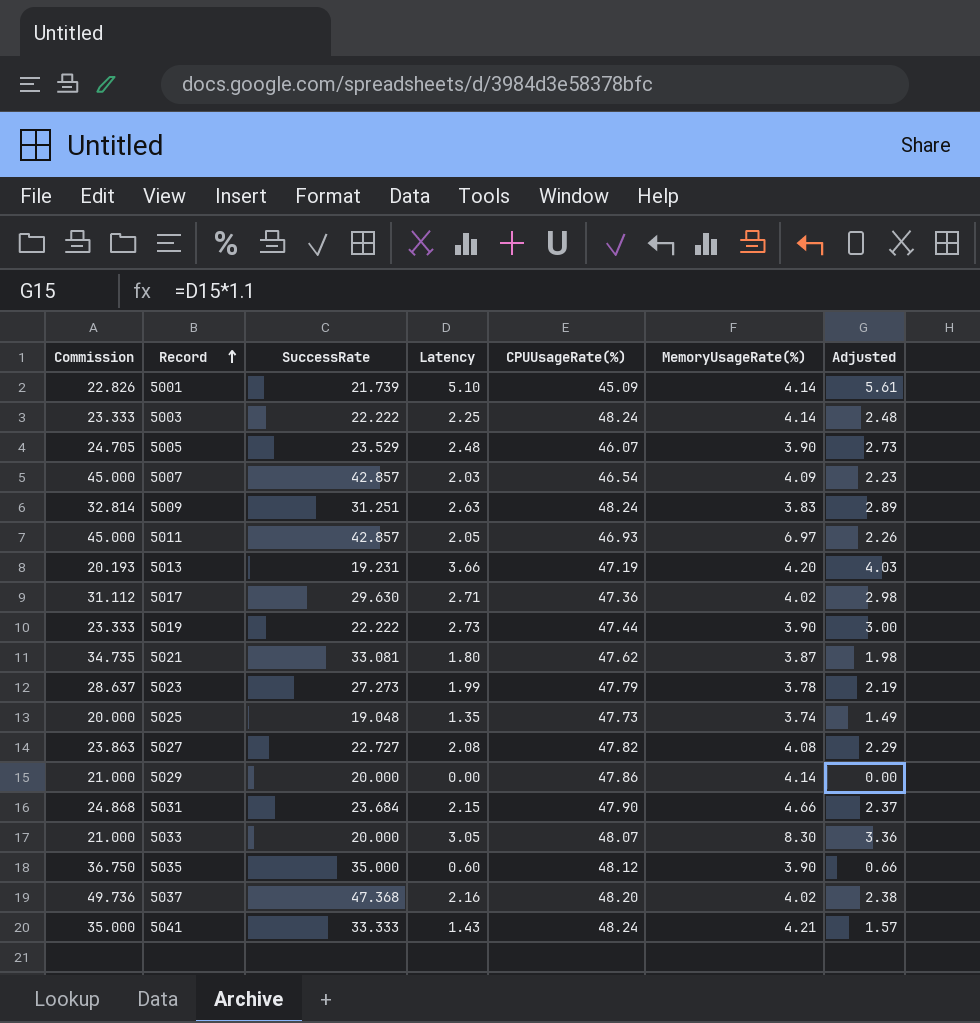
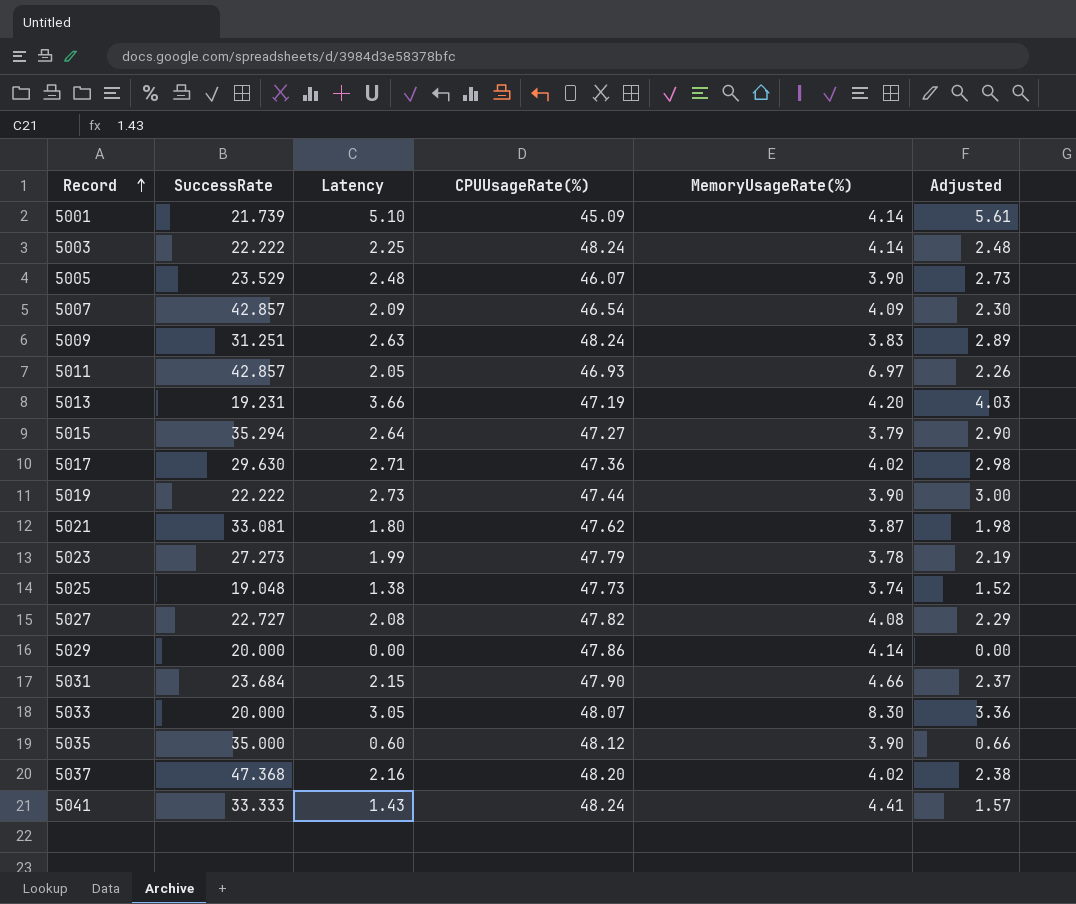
column Commission | formula: [SuccessRate] * 1.05 -> none
5007 | Latency: 2.03 -> 2.09
5007 | Adjusted: 2.23 -> 2.30
row 5015: none -> 35.294 | 2.64 | 47.27 | 3.79 | 2.90
5025 | Latency: 1.35 -> 1.38
5025 | Adjusted: 1.49 -> 1.52
5041 | MemoryUsageRate(%): 4.21 -> 4.41

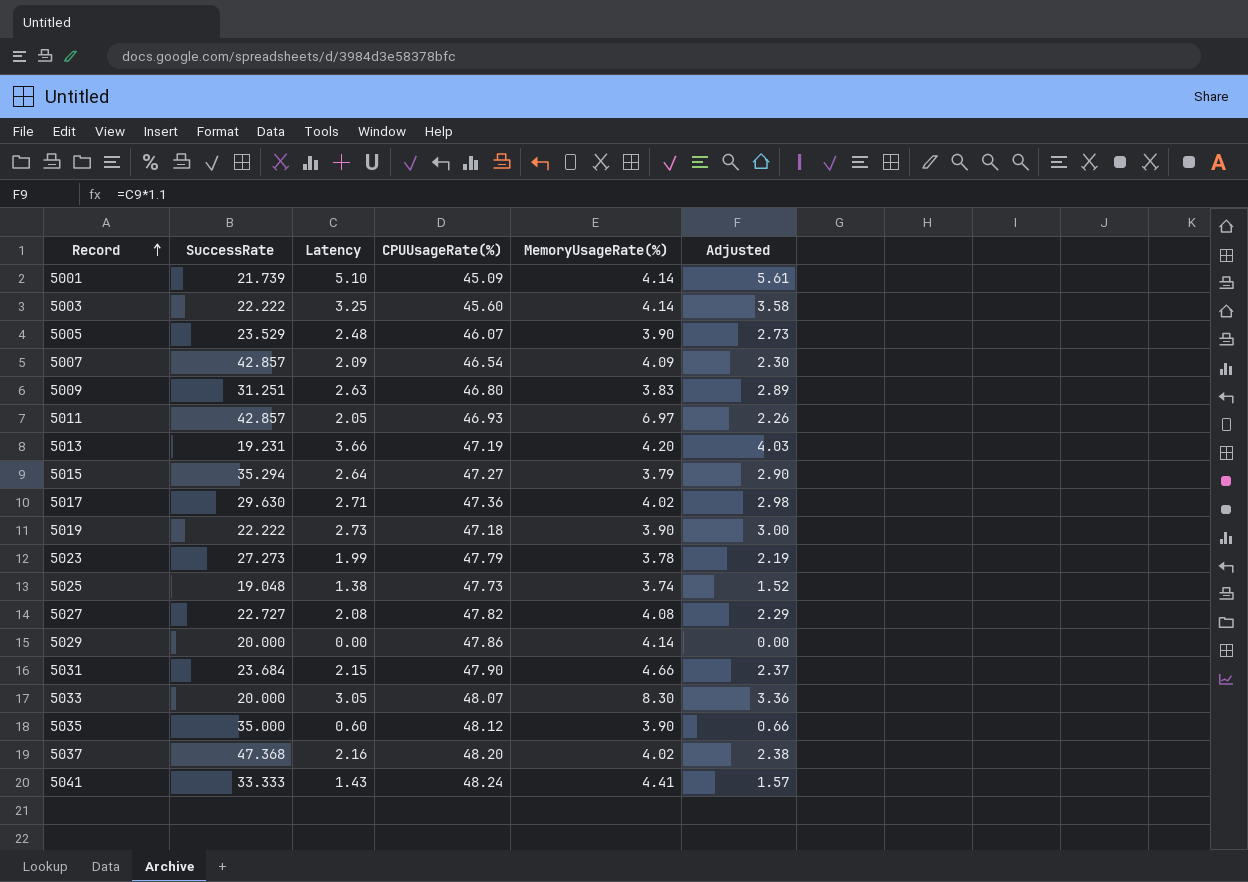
row 5021: 33.081 | 1.80 | 47.62 | 3.87 | 1.98 -> none
5003 | Latency: 2.25 -> 3.25
5003 | CPUUsageRate(%): 48.24 -> 45.60
5003 | Adjusted: 2.48 -> 3.58
5009 | CPUUsageRate(%): 48.24 -> 46.80
5019 | CPUUsageRate(%): 47.44 -> 47.18

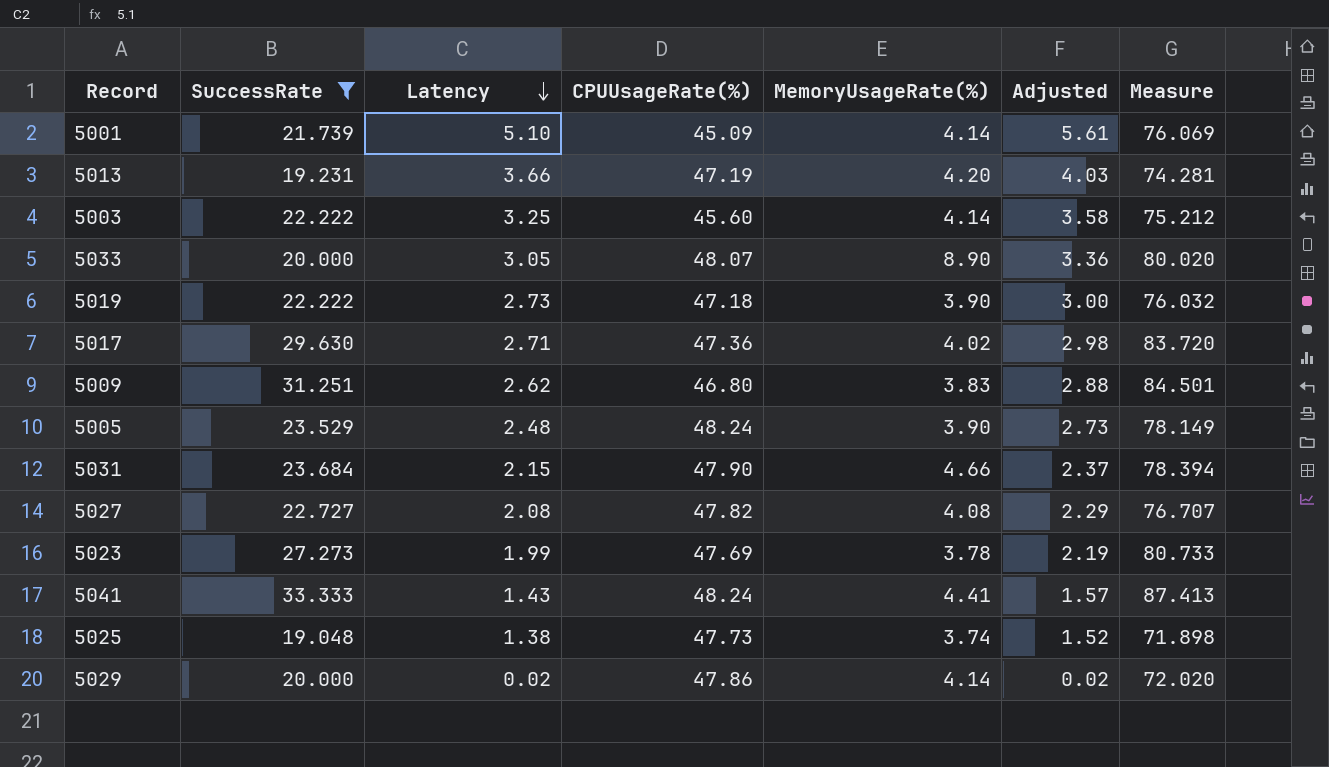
filter: none -> SuccessRate <= 33.333
row order: Record ascending -> Latency descending
column Measure | formula: none -> [SuccessRate] + [Latency] + [CPUUsageRate(%)] + [MemoryUsageRate(%)]
5033 | MemoryUsageRate(%): 8.30 -> 8.90
5009 | Latency: 2.63 -> 2.62
5009 | Adjusted: 2.89 -> 2.88
5005 | CPUUsageRate(%): 46.07 -> 48.24
5023 | CPUUsageRate(%): 47.79 -> 47.69
5029 | Latency: 0.00 -> 0.02
5029 | Adjusted: 0.00 -> 0.02

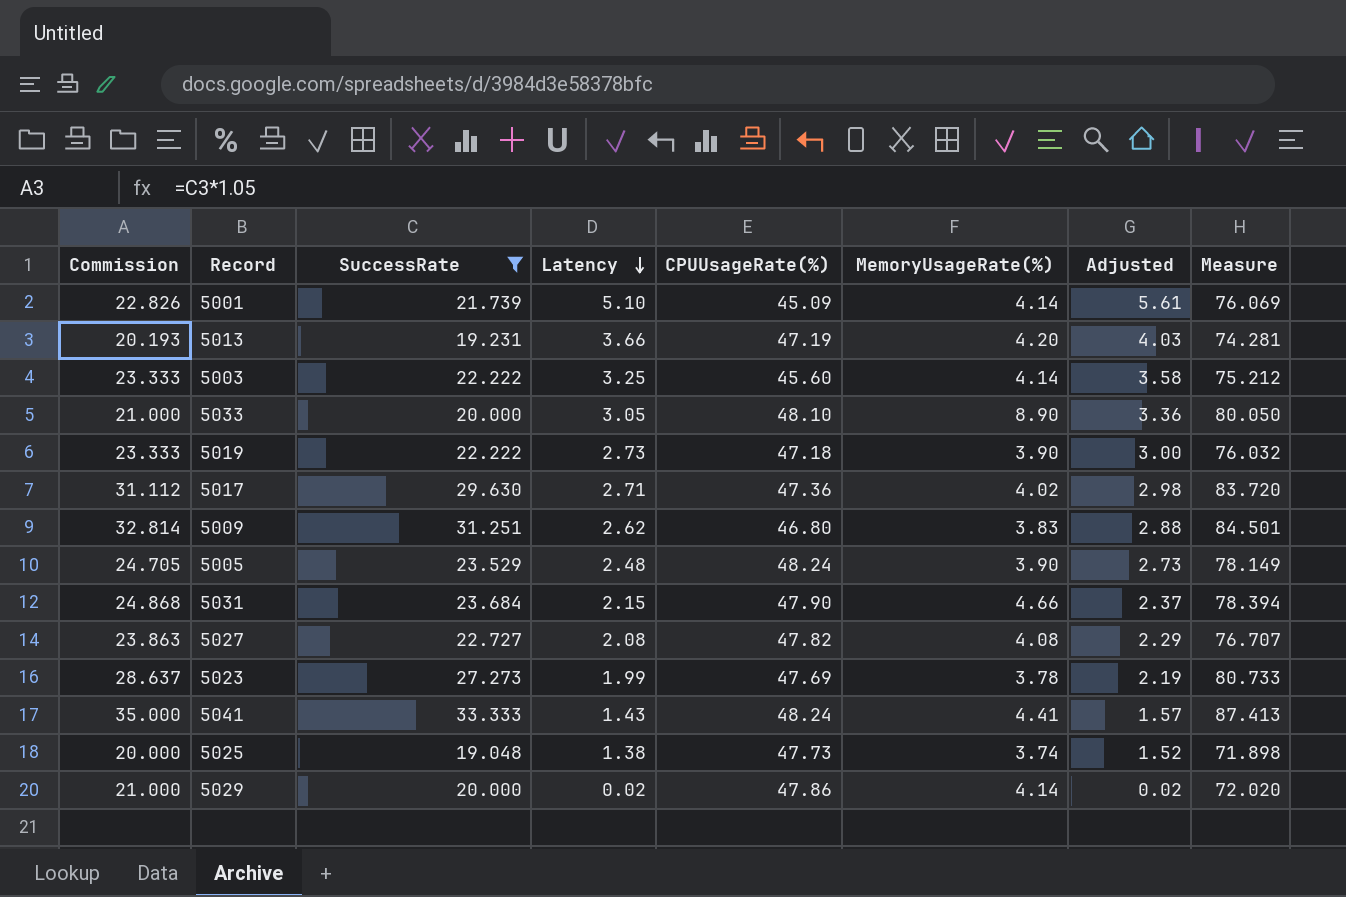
column Commission | formula: none -> [SuccessRate] * 1.05
5033 | CPUUsageRate(%): 48.07 -> 48.10
5033 | Measure: 80.020 -> 80.050

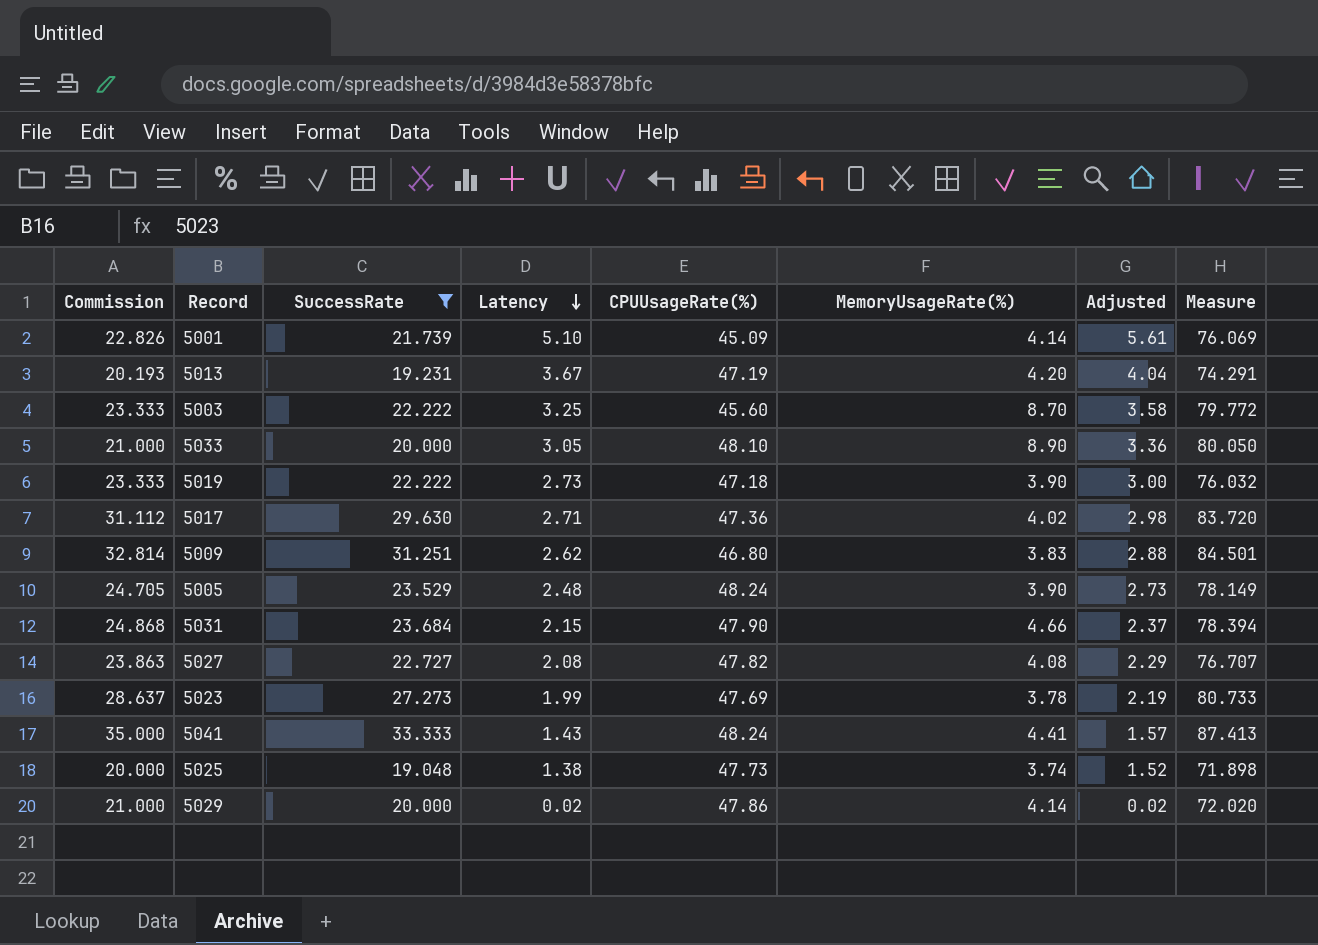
5013 | Latency: 3.66 -> 3.67
5013 | Adjusted: 4.03 -> 4.04
5013 | Measure: 74.281 -> 74.291
5003 | MemoryUsageRate(%): 4.14 -> 8.70
5003 | Measure: 75.212 -> 79.772

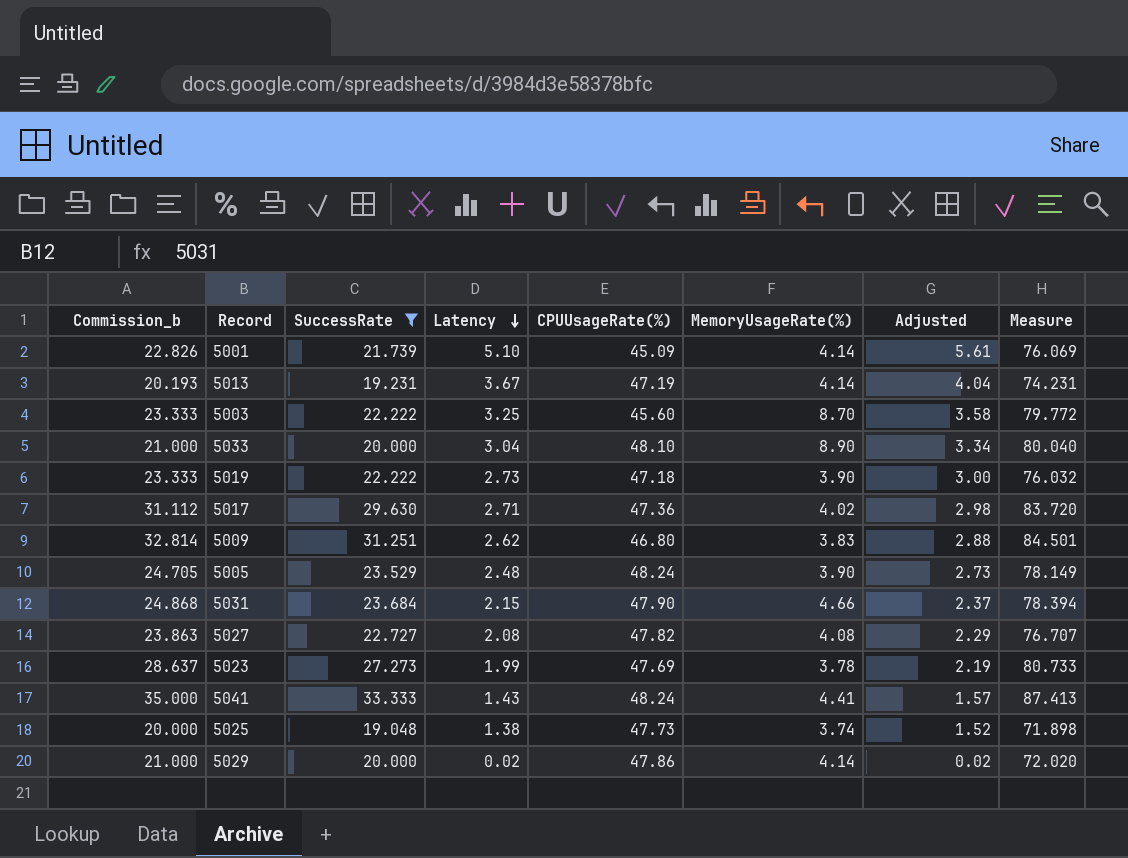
column name: Commission -> Commission_b
5013 | MemoryUsageRate(%): 4.20 -> 4.14
5013 | Measure: 74.291 -> 74.231
5033 | Latency: 3.05 -> 3.04
5033 | Adjusted: 3.36 -> 3.34
5033 | Measure: 80.050 -> 80.040

